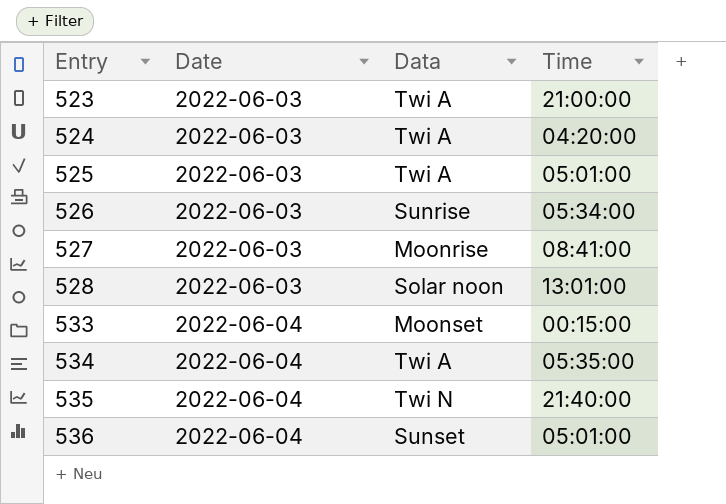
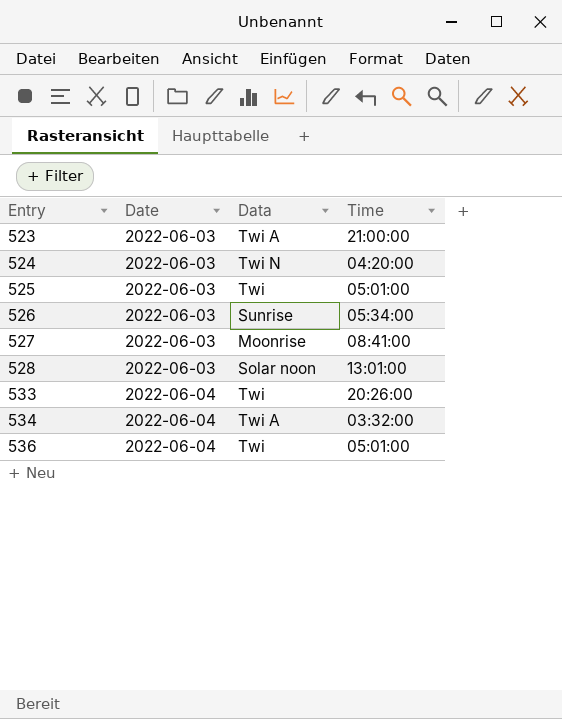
row 535: 2022-06-04 | Twi N | 21:40:00 -> none
524 | Data: Twi A -> Twi N
525 | Data: Twi A -> Twi
533 | Data: Moonset -> Twi
533 | Time: 00:15:00 -> 20:26:00
534 | Time: 05:35:00 -> 03:32:00
536 | Data: Sunset -> Twi

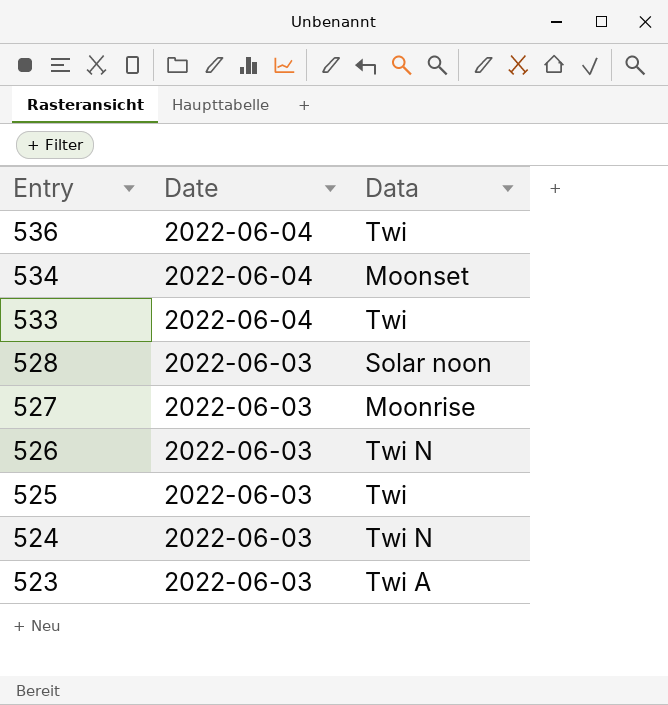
row order: Entry ascending -> Entry descending
column Time | position: 4 -> none
534 | Data: Twi A -> Moonset
526 | Data: Sunrise -> Twi N

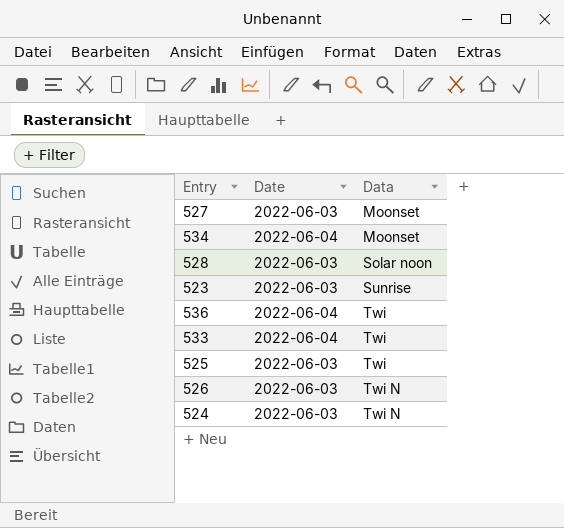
row order: Entry descending -> Data ascending
527 | Data: Moonrise -> Moonset
523 | Data: Twi A -> Sunrise

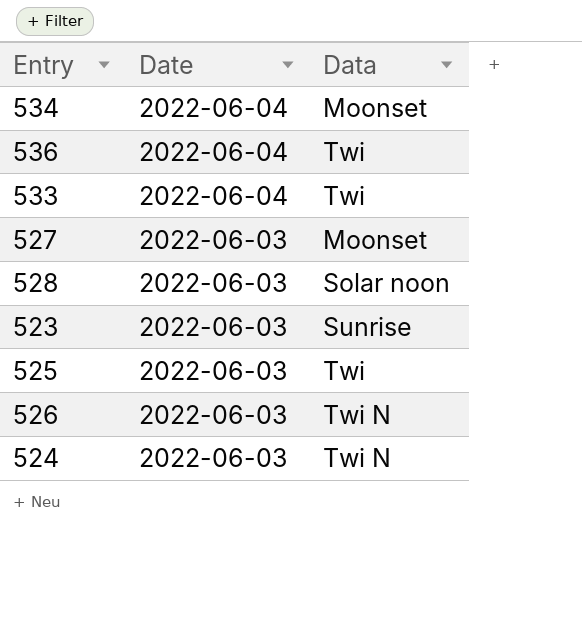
row order: Data ascending -> Date descending

